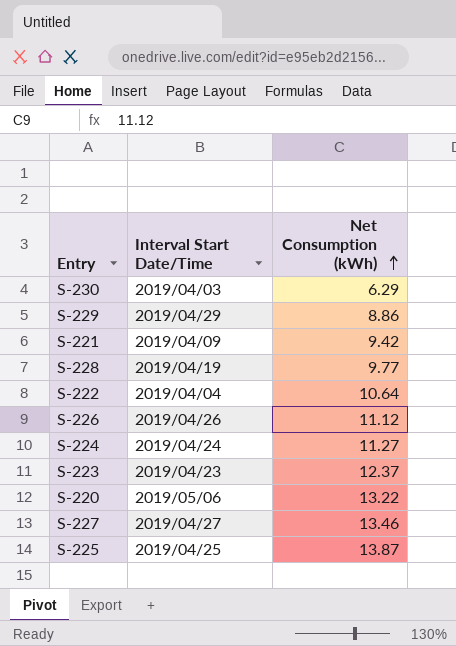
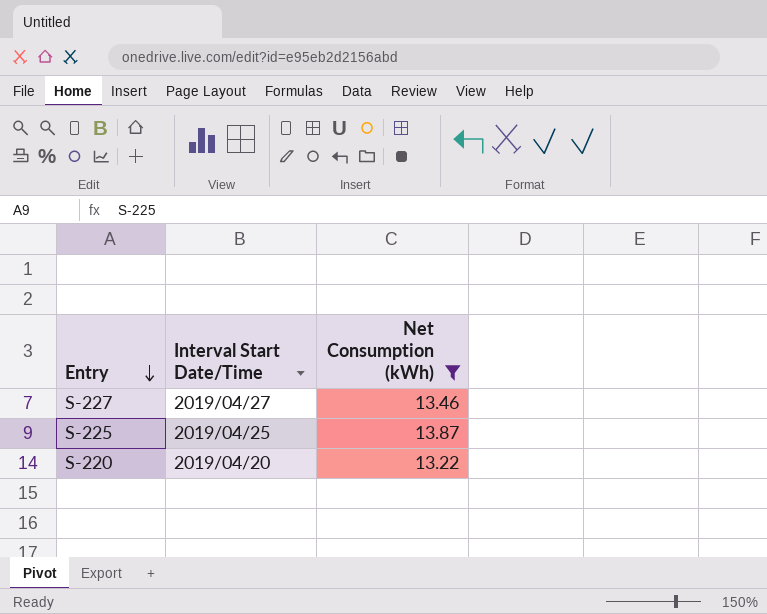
filter: none -> Net Consumption (kWh) >= 13.22
row order: Net Consumption (kWh) ascending -> Entry descending
S-220 | Interval Start Date/Time: 2019/05/06 -> 2019/04/20

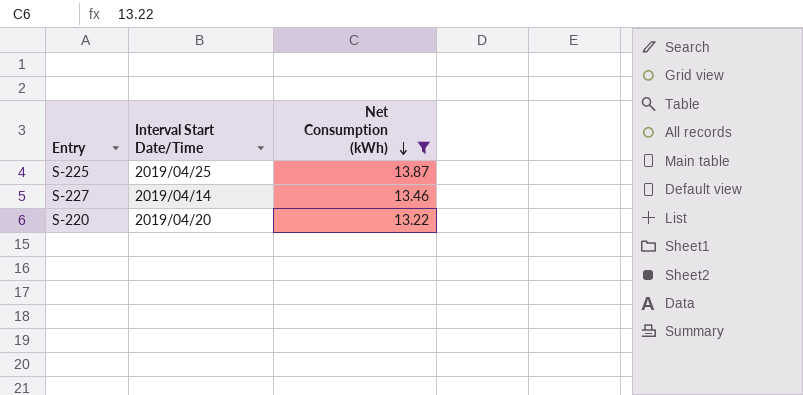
row order: Entry descending -> Net Consumption (kWh) descending
S-227 | Interval Start Date/Time: 2019/04/27 -> 2019/04/14

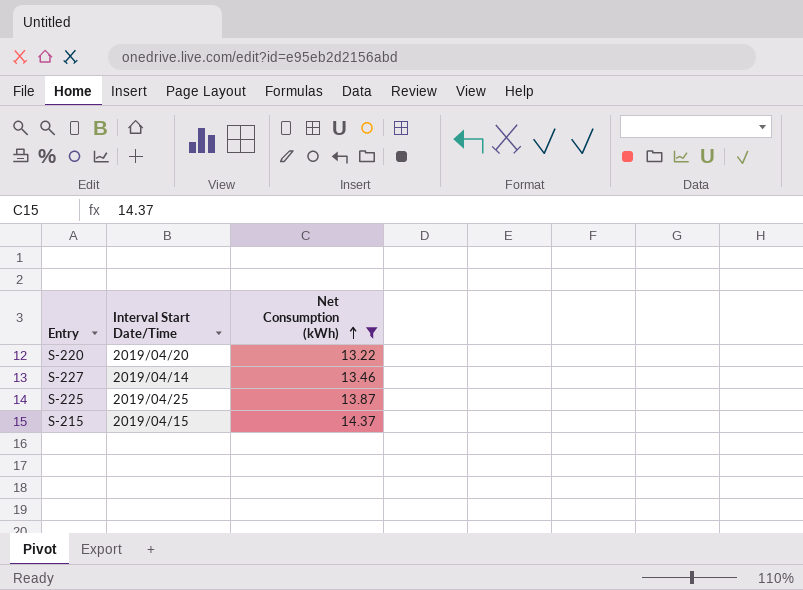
row order: Net Consumption (kWh) descending -> Net Consumption (kWh) ascending
row S-215: none -> 2019/04/15 | 14.37

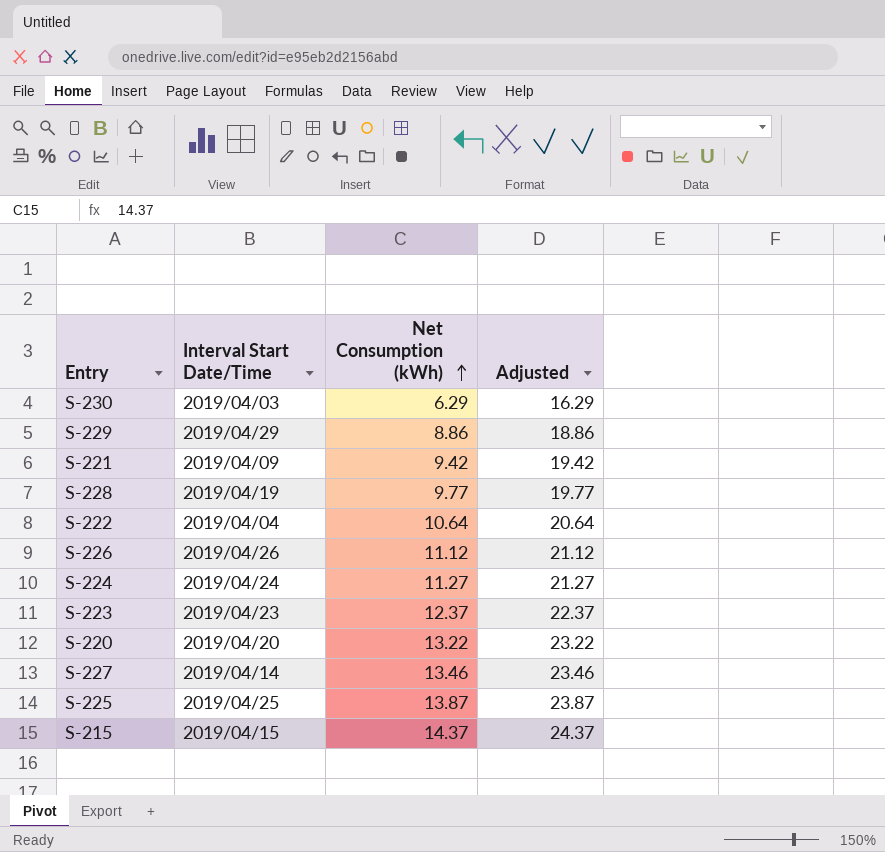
filter: Net Consumption (kWh) >= 13.22 -> none
column Adjusted | formula: none -> [Net Consumption (kWh)] + 10

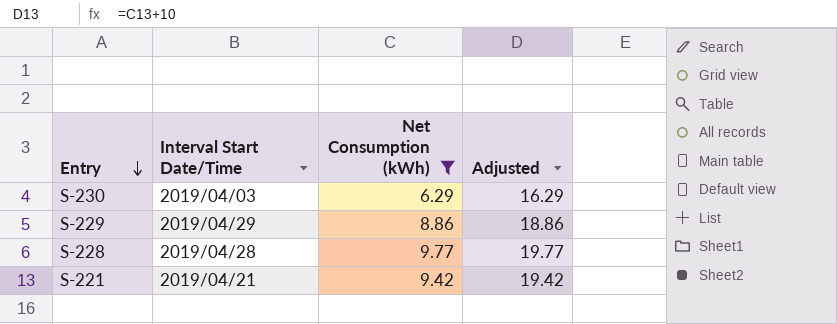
filter: none -> Net Consumption (kWh) <= 9.77
row order: Net Consumption (kWh) ascending -> Entry descending
S-228 | Interval Start Date/Time: 2019/04/19 -> 2019/04/28
S-221 | Interval Start Date/Time: 2019/04/09 -> 2019/04/21

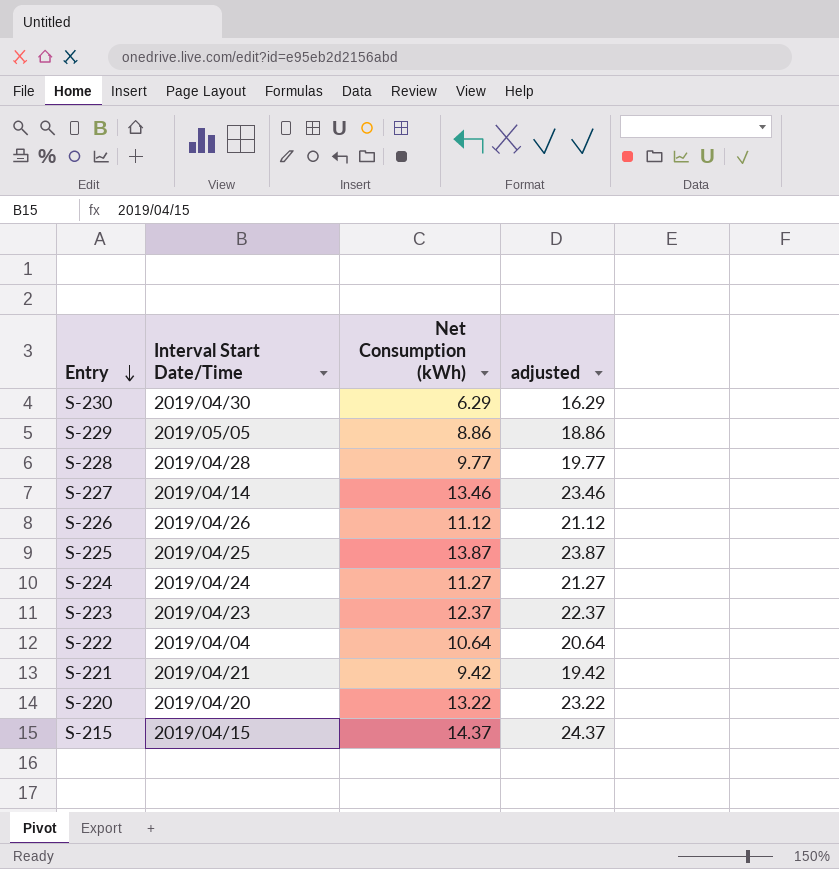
filter: Net Consumption (kWh) <= 9.77 -> none
column name: Adjusted -> adjusted
S-230 | Interval Start Date/Time: 2019/04/03 -> 2019/04/30
S-229 | Interval Start Date/Time: 2019/04/29 -> 2019/05/05

